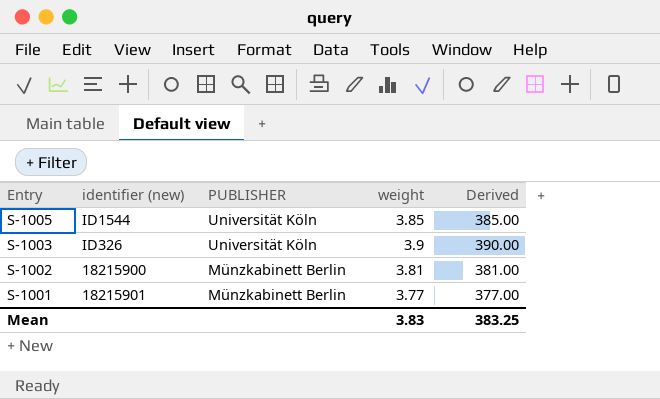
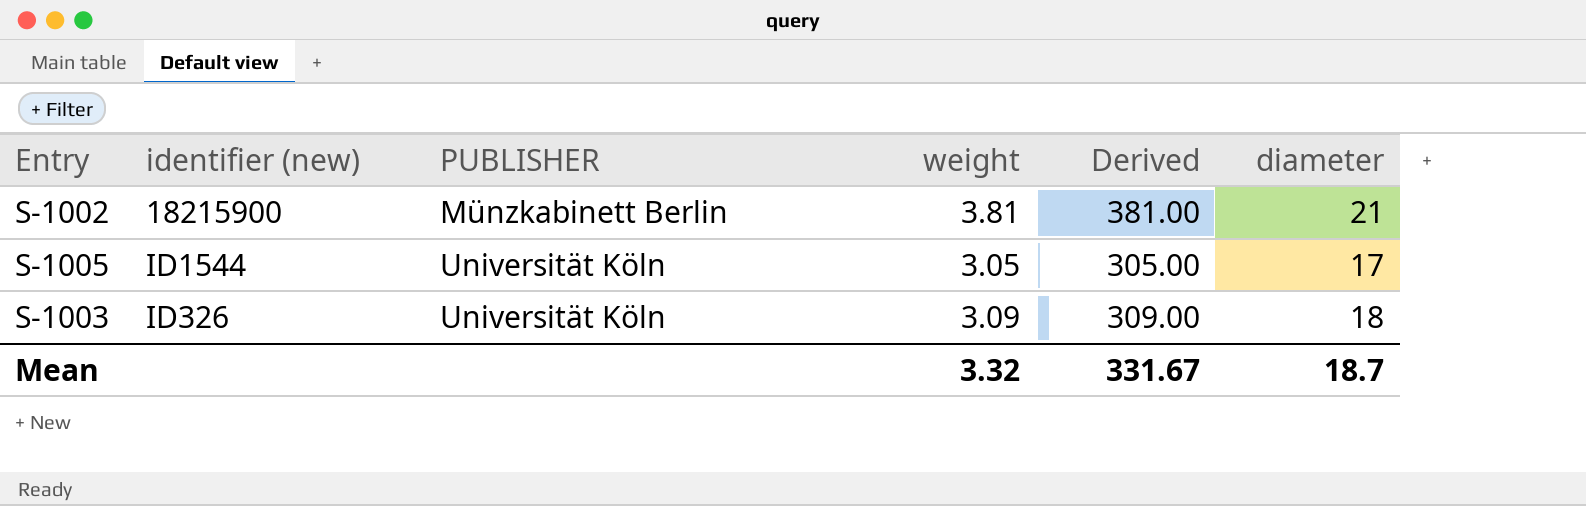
row order: Entry descending -> PUBLISHER ascending
column diameter | position: none -> 6
row S-1001: 18215901 | Münzkabinett Berlin | 3.77 | 377.00 -> none
S-1005 | weight: 3.85 -> 3.05
S-1005 | Derived: 385.00 -> 305.00
S-1003 | weight: 3.9 -> 3.09
S-1003 | Derived: 390.00 -> 309.00
Mean | weight: 3.83 -> 3.32
Mean | Derived: 383.25 -> 331.67

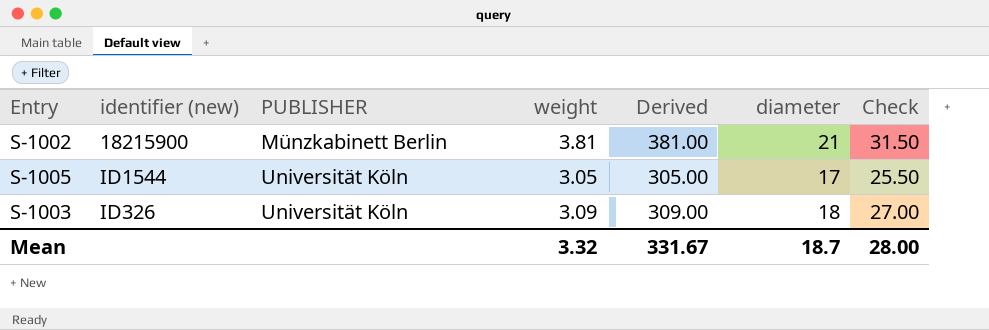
column Check | formula: none -> [diameter] * 1.5

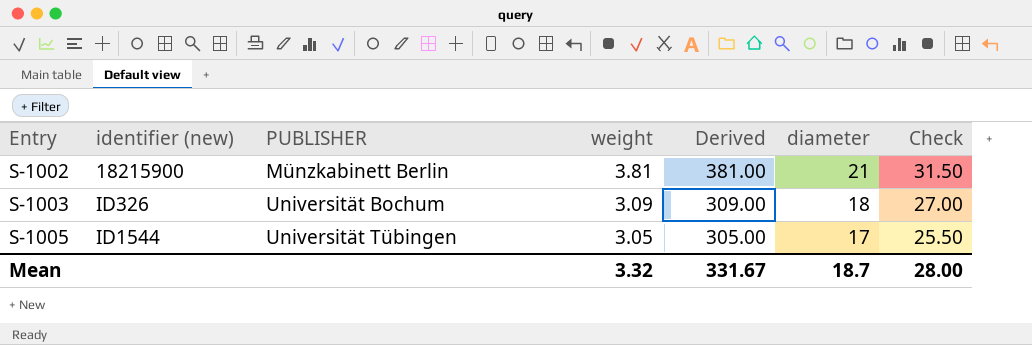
row order: PUBLISHER ascending -> Entry ascending
S-1003 | PUBLISHER: Universität Köln -> Universität Bochum
S-1005 | PUBLISHER: Universität Köln -> Universität Tübingen

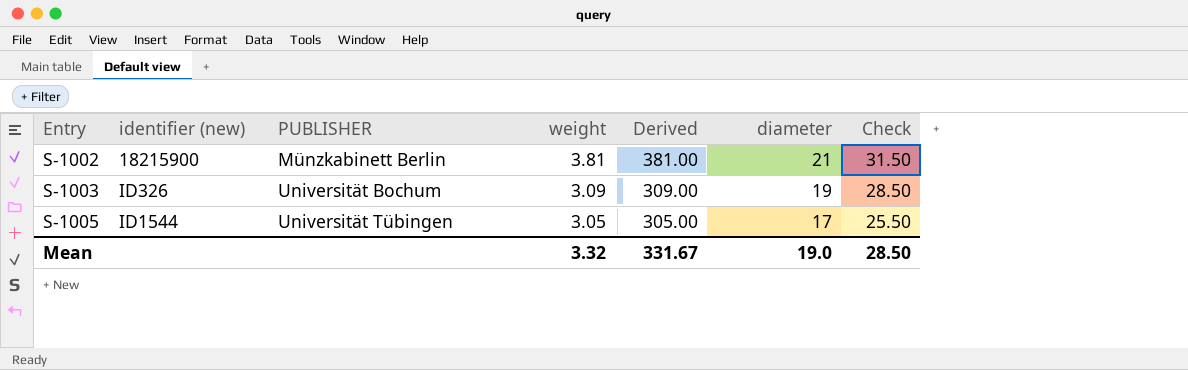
S-1003 | diameter: 18 -> 19
S-1003 | Check: 27.00 -> 28.50
Mean | diameter: 18.7 -> 19.0
Mean | Check: 28.00 -> 28.50

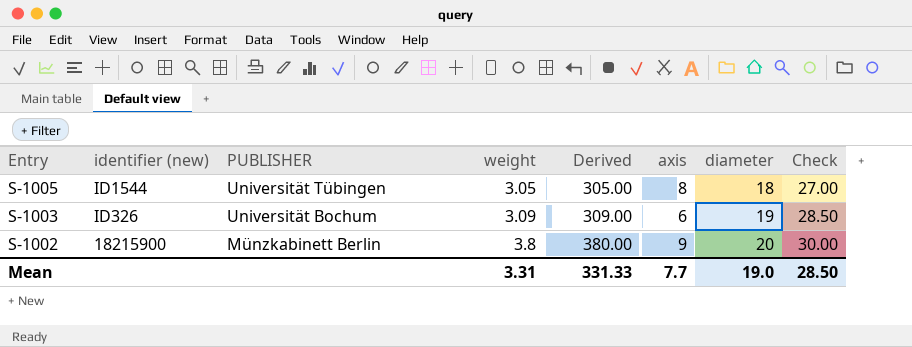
row order: Entry ascending -> Entry descending
column axis | position: none -> 6
S-1005 | diameter: 17 -> 18
S-1005 | Check: 25.50 -> 27.00
S-1002 | weight: 3.81 -> 3.8
S-1002 | Derived: 381.00 -> 380.00
S-1002 | diameter: 21 -> 20
S-1002 | Check: 31.50 -> 30.00
Mean | weight: 3.32 -> 3.31
Mean | Derived: 331.67 -> 331.33

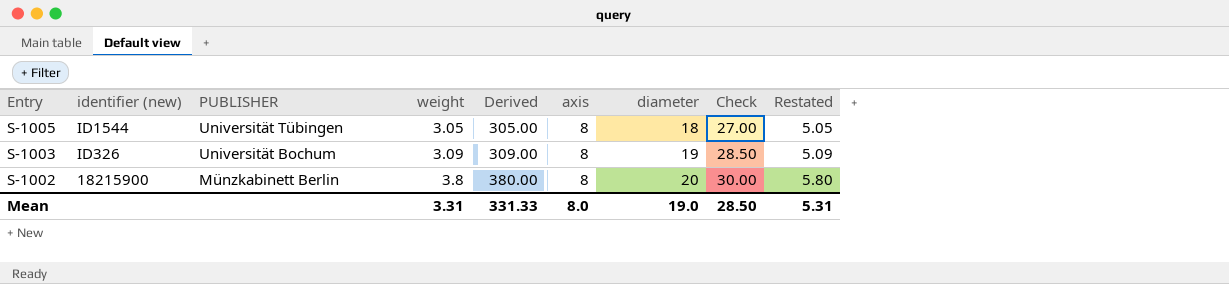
column Restated | formula: none -> [weight] + 2
S-1003 | axis: 6 -> 8
S-1002 | axis: 9 -> 8
Mean | axis: 7.7 -> 8.0

